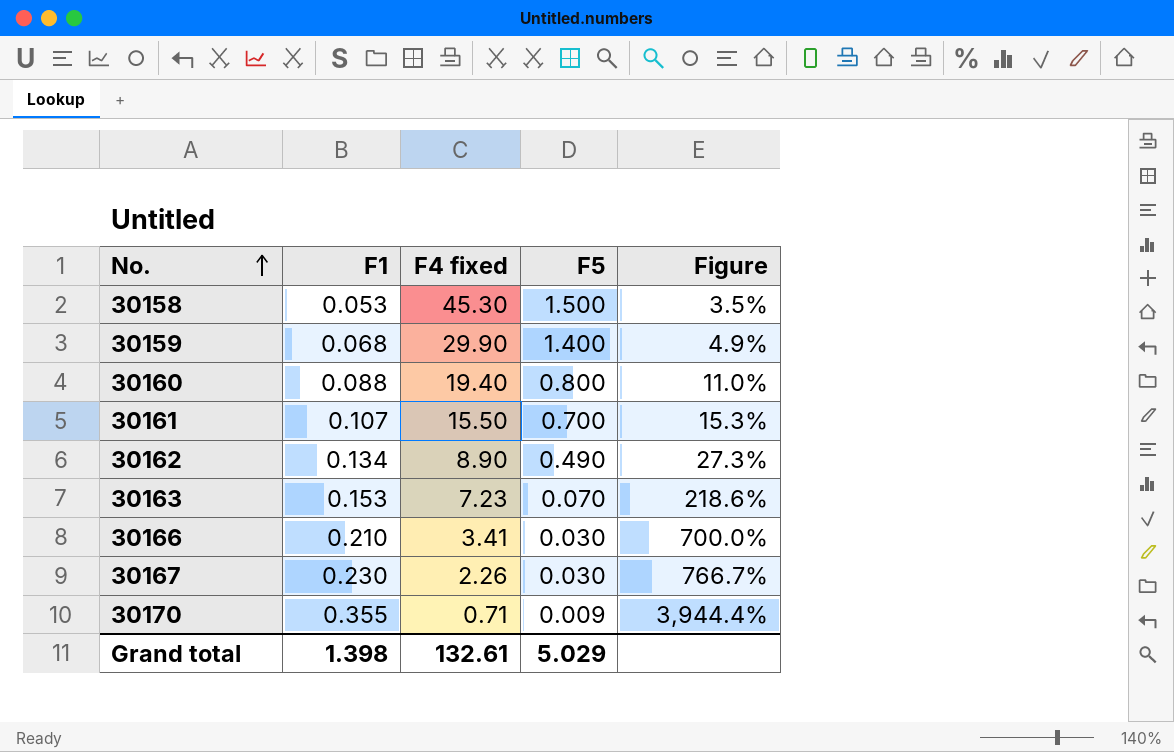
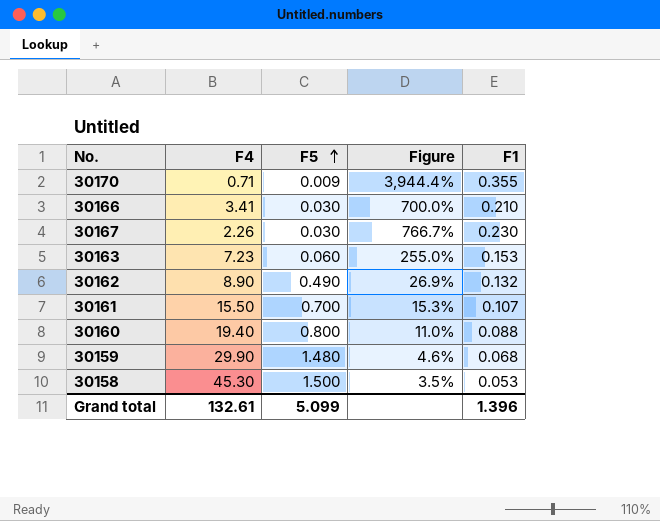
row order: No. ascending -> F5 ascending
column name: F4 fixed -> F4
column F1 | position: 2 -> 5
30163 | F5: 0.070 -> 0.060
30163 | Figure: 218.6% -> 255.0%
30162 | Figure: 27.3% -> 26.9%
30162 | F1: 0.134 -> 0.132
30159 | F5: 1.400 -> 1.480
30159 | Figure: 4.9% -> 4.6%
Grand total | F5: 5.029 -> 5.099
Grand total | F1: 1.398 -> 1.396

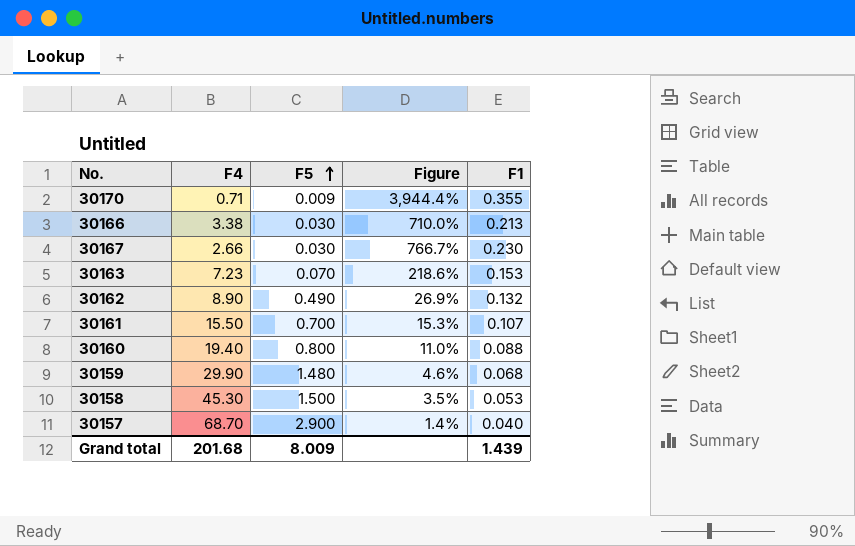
30166 | F4: 3.41 -> 3.38
30166 | Figure: 700.0% -> 710.0%
30166 | F1: 0.210 -> 0.213
30167 | F4: 2.26 -> 2.66
30163 | F5: 0.060 -> 0.070
30163 | Figure: 255.0% -> 218.6%
row 30157: none -> 68.70 | 2.900 | 1.4% | 0.040
Grand total | F4: 132.61 -> 201.68
Grand total | F5: 5.099 -> 8.009
Grand total | F1: 1.396 -> 1.439

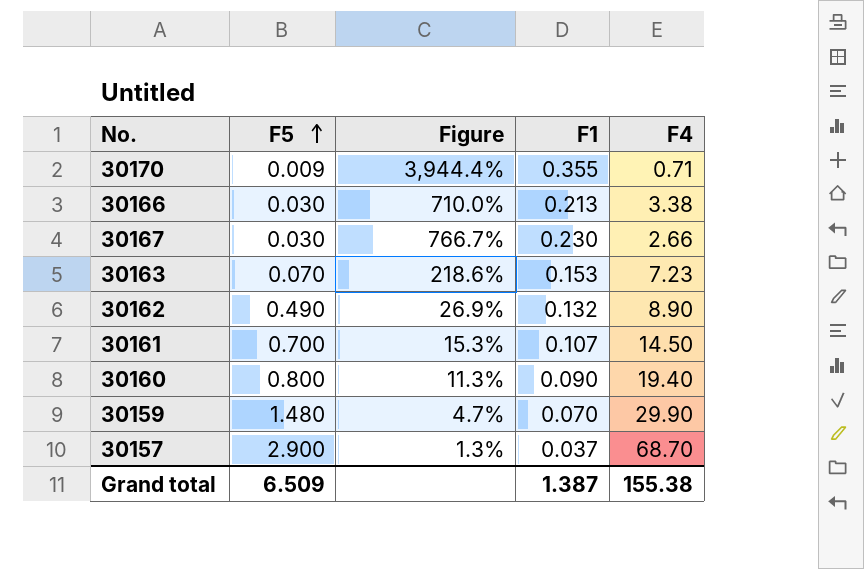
column F4 | position: 2 -> 5
row 30158: 45.30 | 1.500 | 3.5% | 0.053 -> none
30161 | F4: 15.50 -> 14.50
30160 | Figure: 11.0% -> 11.3%
30160 | F1: 0.088 -> 0.090
30159 | Figure: 4.6% -> 4.7%
30159 | F1: 0.068 -> 0.070
30157 | Figure: 1.4% -> 1.3%
30157 | F1: 0.040 -> 0.037
Grand total | F5: 8.009 -> 6.509
Grand total | F1: 1.439 -> 1.387
Grand total | F4: 201.68 -> 155.38

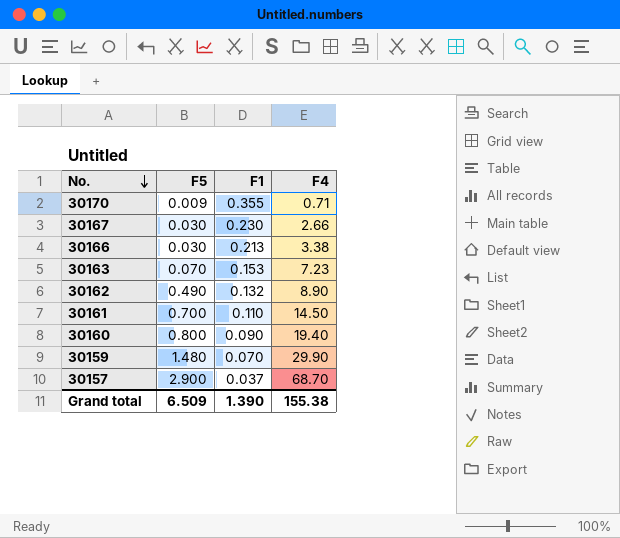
row order: F5 ascending -> No. descending
column Figure | formula: [F1] / [F5] -> none
30161 | F1: 0.107 -> 0.110
Grand total | F1: 1.387 -> 1.390

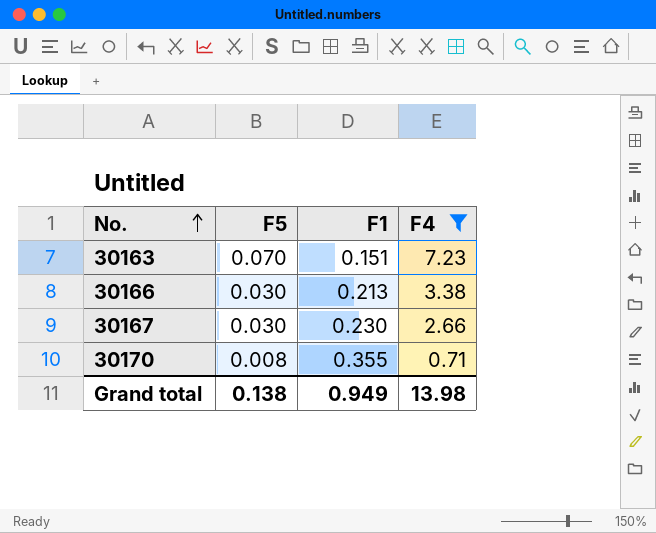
filter: none -> F4 <= 7.23
row order: No. descending -> No. ascending
30163 | F1: 0.153 -> 0.151
30170 | F5: 0.009 -> 0.008
Grand total | F5: 6.509 -> 0.138
Grand total | F1: 1.390 -> 0.949
Grand total | F4: 155.38 -> 13.98

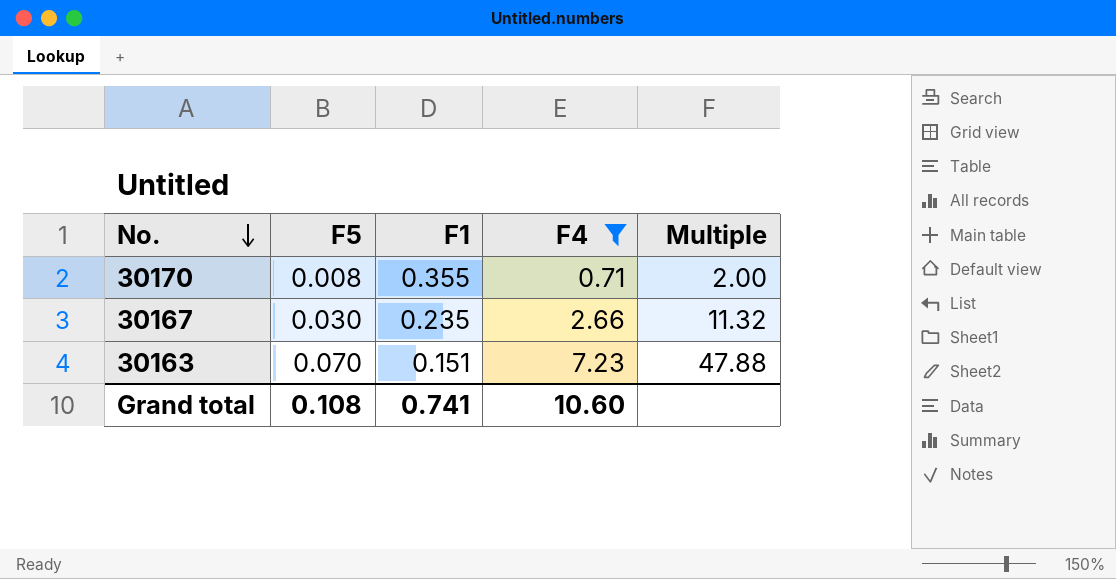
row order: No. ascending -> No. descending
column Multiple | formula: none -> [F4] / [F1]
row 30166: 0.030 | 0.213 | 3.38 -> none
30167 | F1: 0.230 -> 0.235
Grand total | F5: 0.138 -> 0.108
Grand total | F1: 0.949 -> 0.741
Grand total | F4: 13.98 -> 10.60

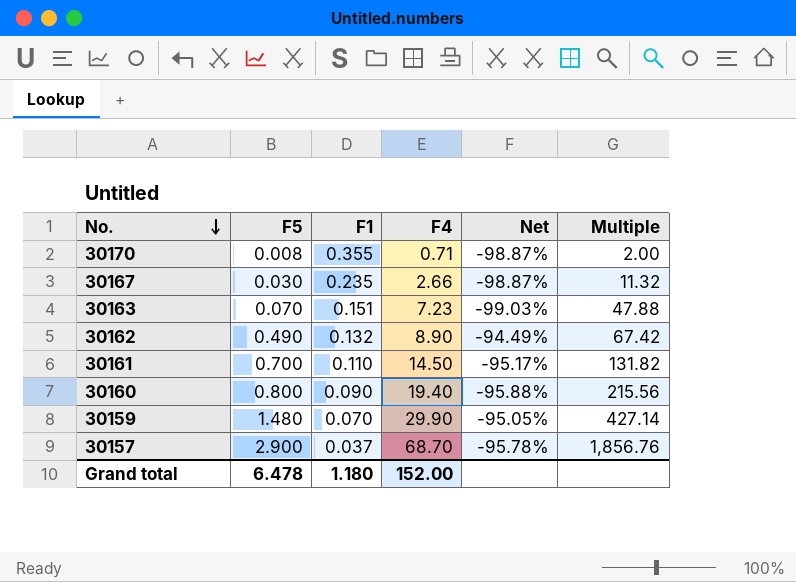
filter: F4 <= 7.23 -> none
column Net | formula: none -> ([F5] - [F4]) / [F4]
Grand total | F5: 0.108 -> 6.478
Grand total | F1: 0.741 -> 1.180
Grand total | F4: 10.60 -> 152.00

